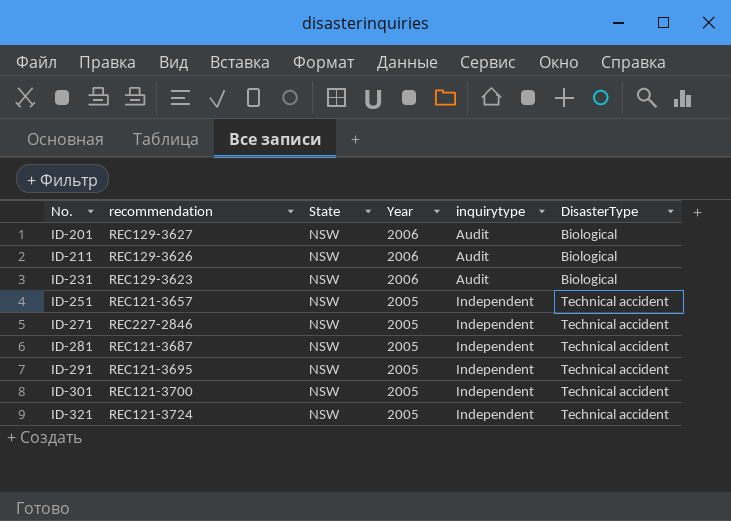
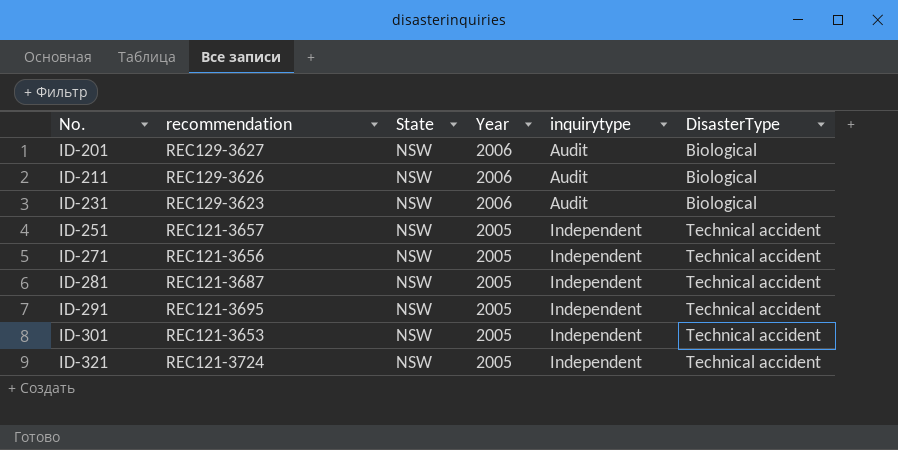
ID-271 | recommendation: REC227-2846 -> REC121-3656
ID-301 | recommendation: REC121-3700 -> REC121-3653

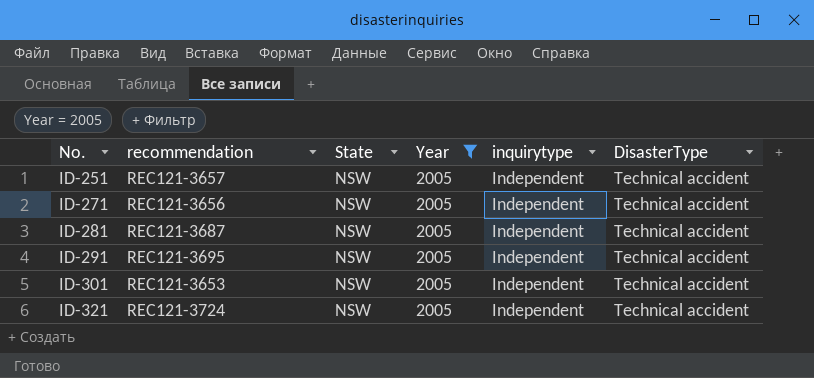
filter: none -> Year = 2005

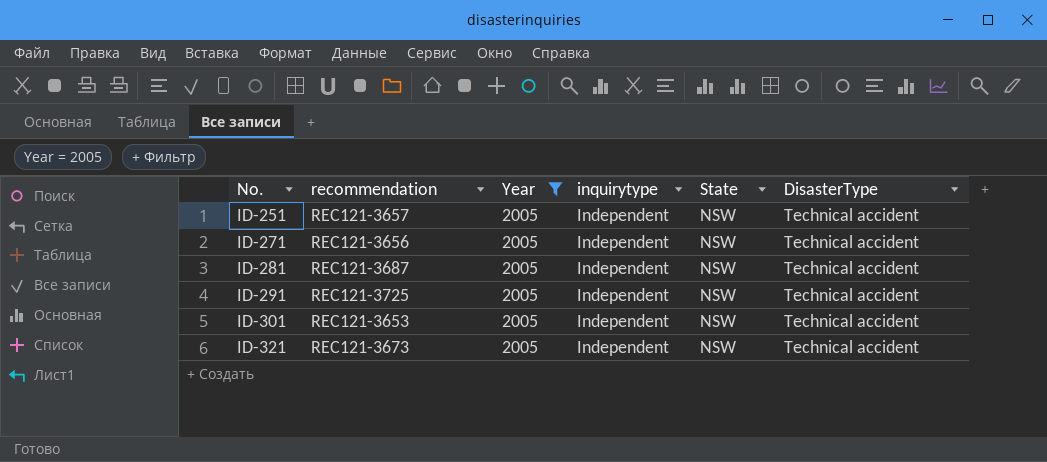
column State | position: 3 -> 5
ID-291 | recommendation: REC121-3695 -> REC121-3725
ID-321 | recommendation: REC121-3724 -> REC121-3673

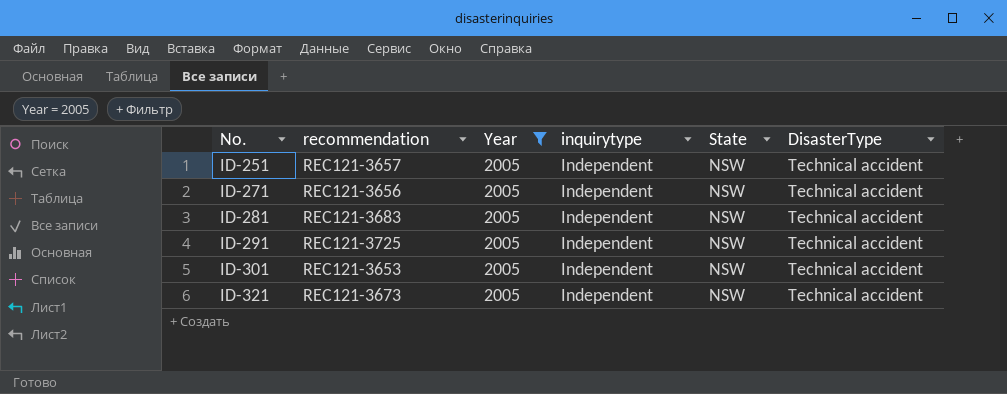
ID-281 | recommendation: REC121-3687 -> REC121-3683

